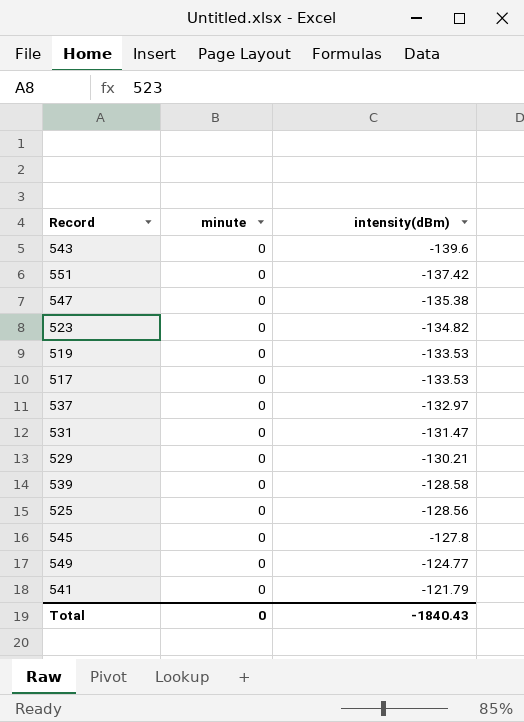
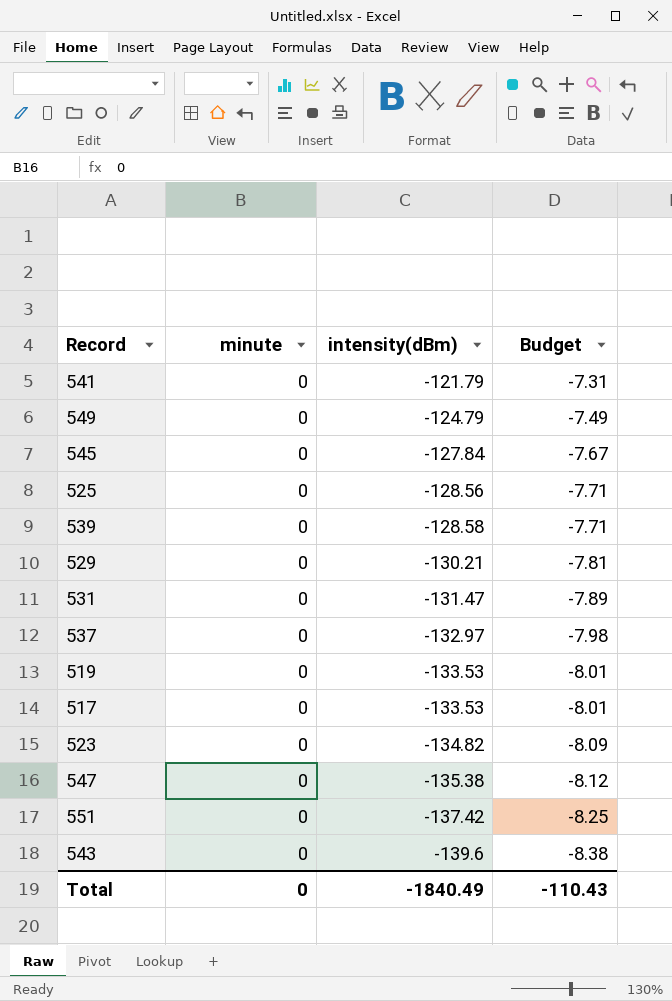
row order: intensity(dBm) ascending -> intensity(dBm) descending
column Budget | formula: none -> [intensity(dBm)] * 0.06
549 | intensity(dBm): -124.77 -> -124.79
545 | intensity(dBm): -127.8 -> -127.84
Total | intensity(dBm): -1840.43 -> -1840.49

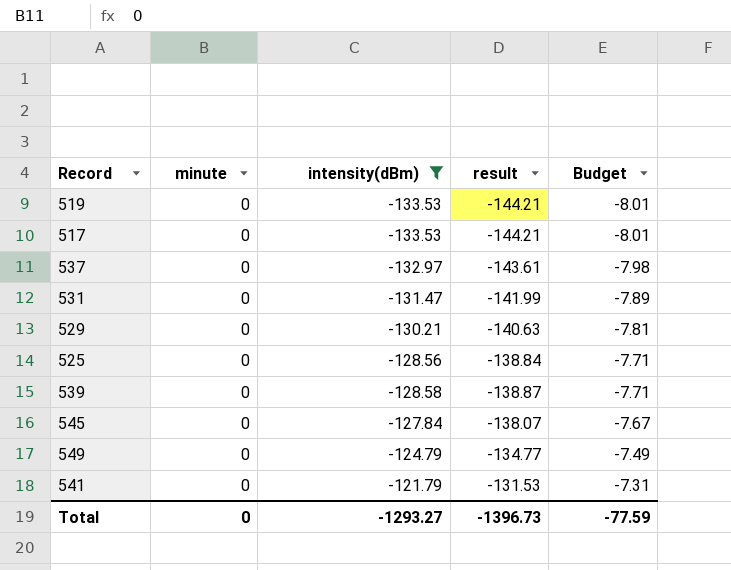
filter: none -> intensity(dBm) >= -133.53
row order: intensity(dBm) descending -> Budget ascending
column result | formula: none -> [intensity(dBm)] * 1.08
Total | intensity(dBm): -1840.49 -> -1293.27
Total | Budget: -110.43 -> -77.59

